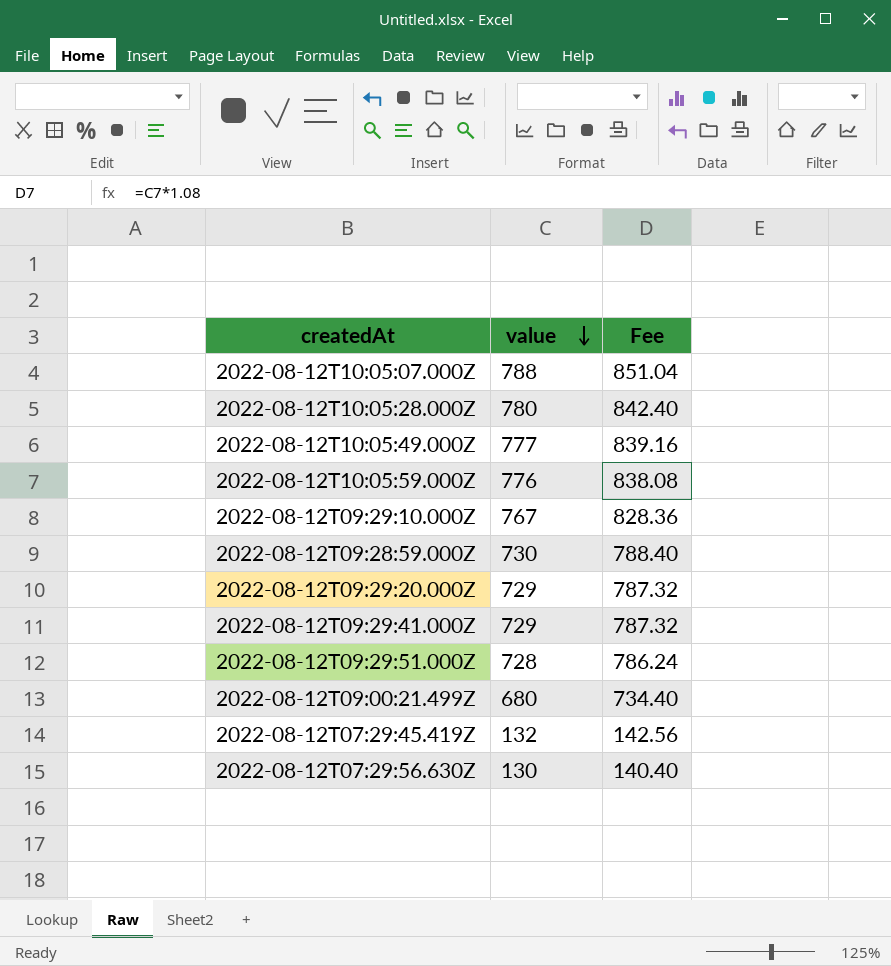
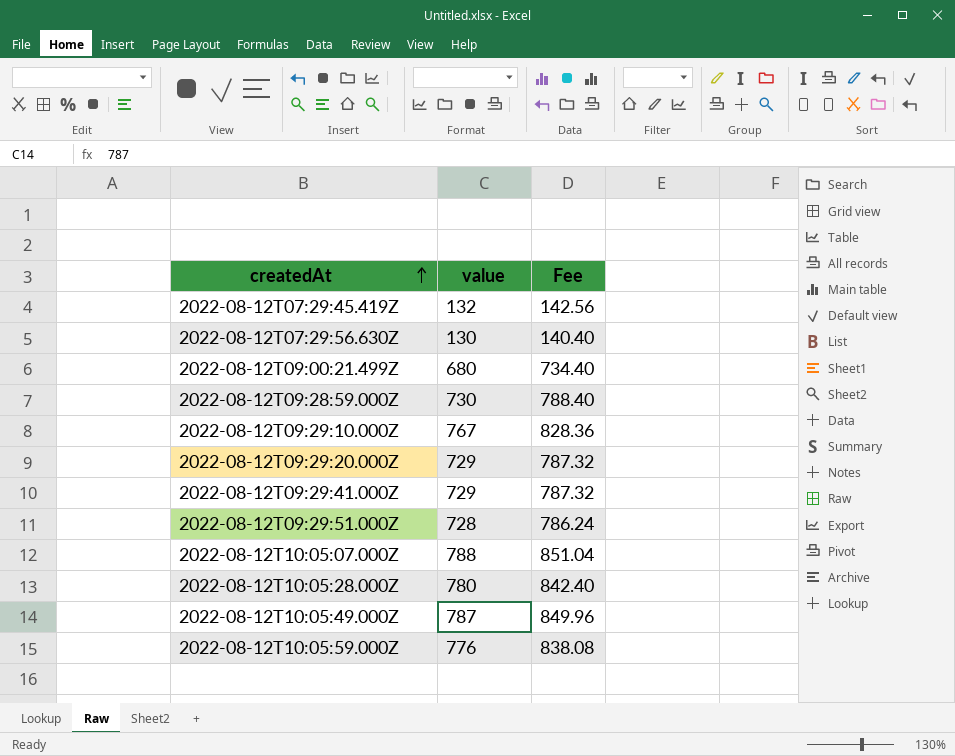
row order: value descending -> createdAt ascending
2022-08-12T10:05:49.000Z | value: 777 -> 787
2022-08-12T10:05:49.000Z | Fee: 839.16 -> 849.96

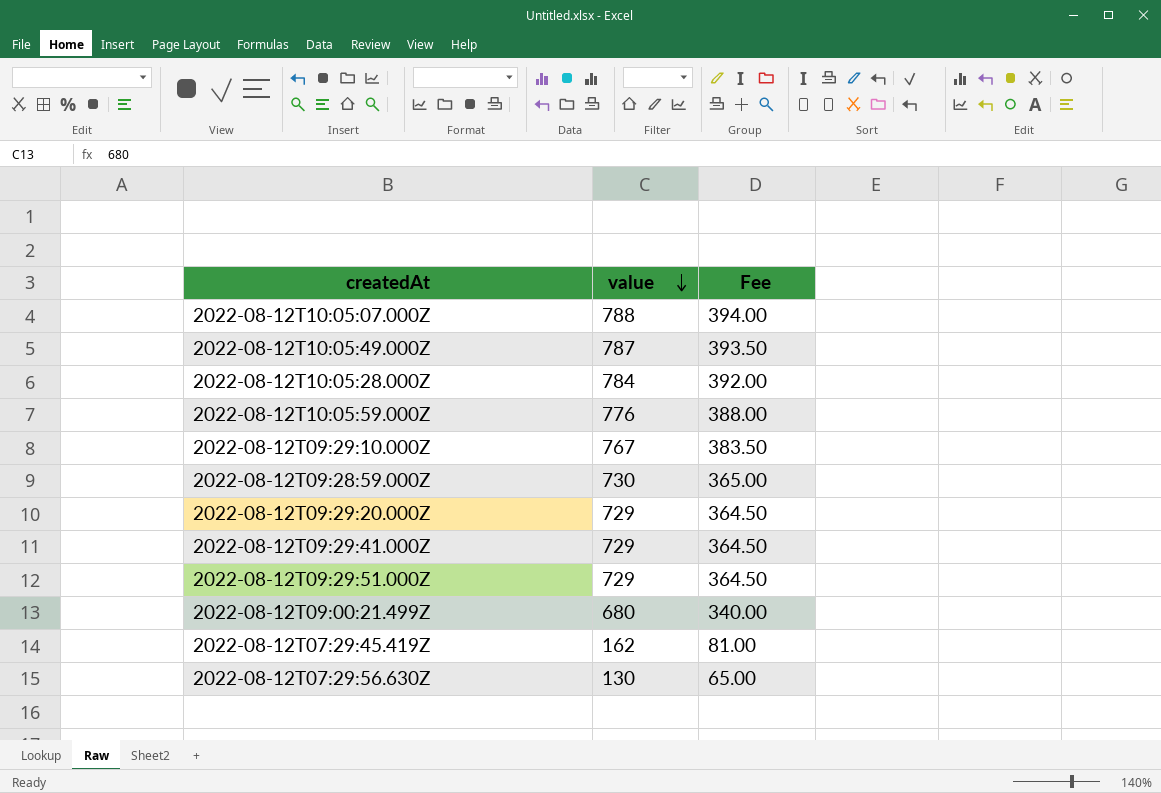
row order: createdAt ascending -> value descending
column Fee | formula: [value] * 1.08 -> [value] * 0.5
2022-08-12T10:05:28.000Z | value: 780 -> 784
2022-08-12T09:29:51.000Z | value: 728 -> 729
2022-08-12T07:29:45.419Z | value: 132 -> 162

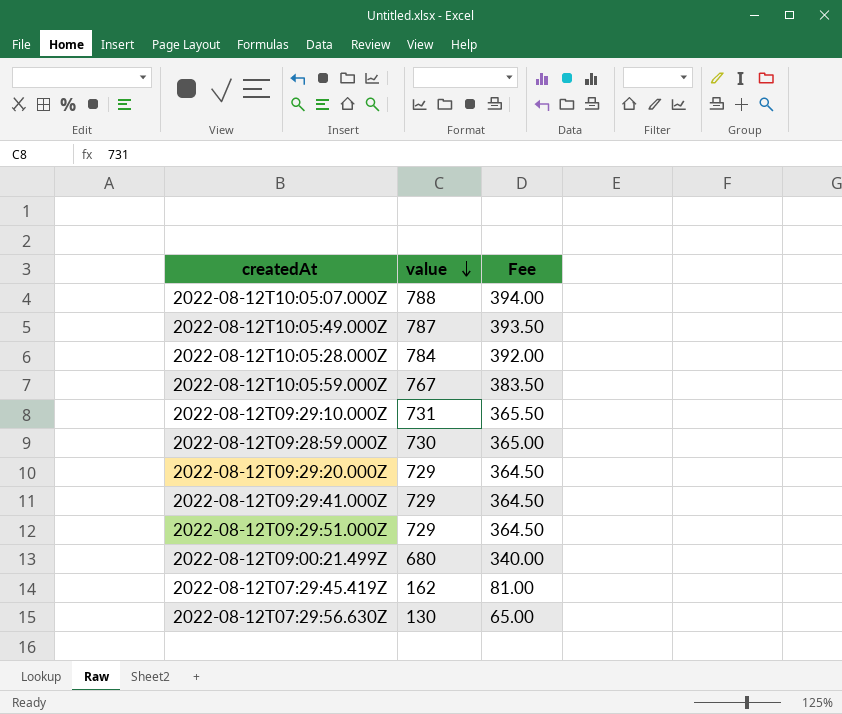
2022-08-12T10:05:59.000Z | value: 776 -> 767
2022-08-12T10:05:59.000Z | Fee: 388.00 -> 383.50
2022-08-12T09:29:10.000Z | value: 767 -> 731
2022-08-12T09:29:10.000Z | Fee: 383.50 -> 365.50

